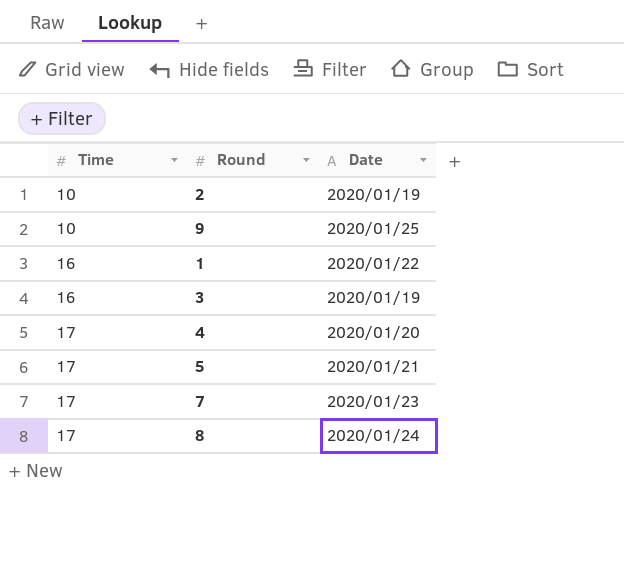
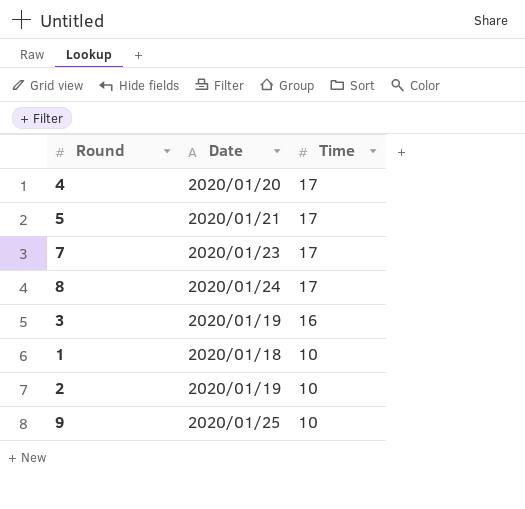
row order: Time ascending -> Time descending
column Time | position: 1 -> 3
1 | Date: 2020/01/22 -> 2020/01/18
1 | Time: 16 -> 10

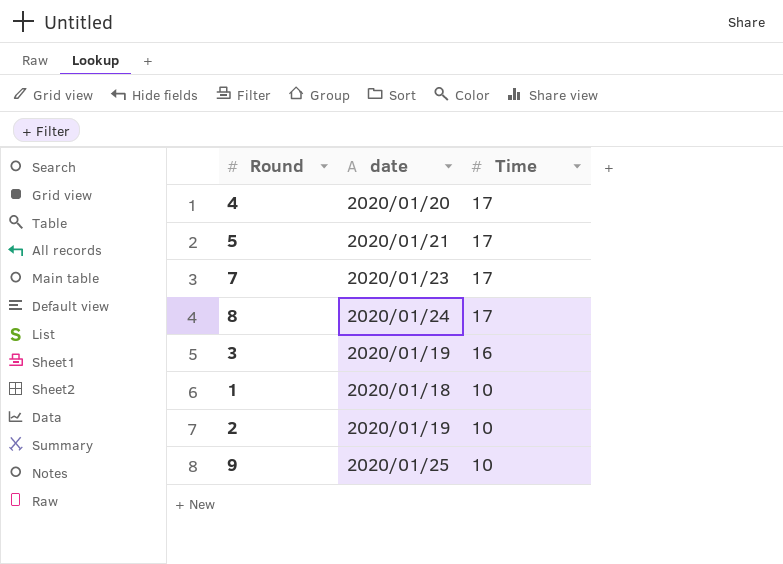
column name: Date -> date

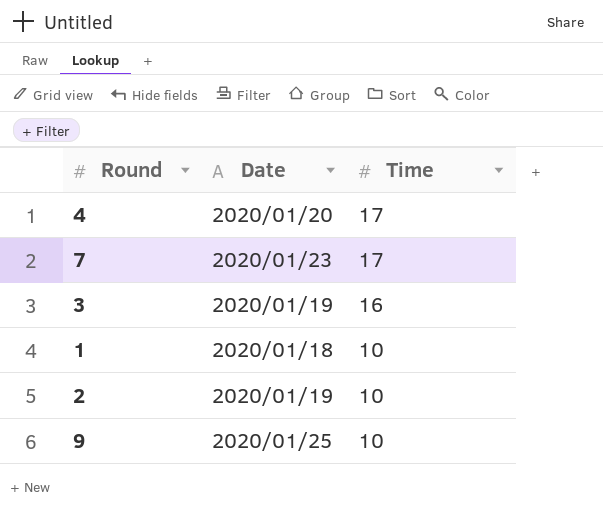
column name: date -> Date
row 5: 2020/01/21 | 17 -> none
row 8: 2020/01/24 | 17 -> none

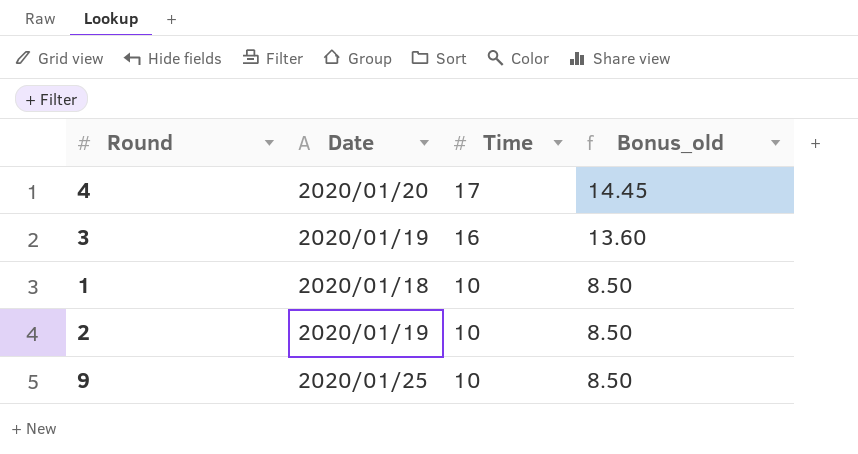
column Bonus_old | formula: none -> [Time] * 0.85
row 7: 2020/01/23 | 17 -> none

